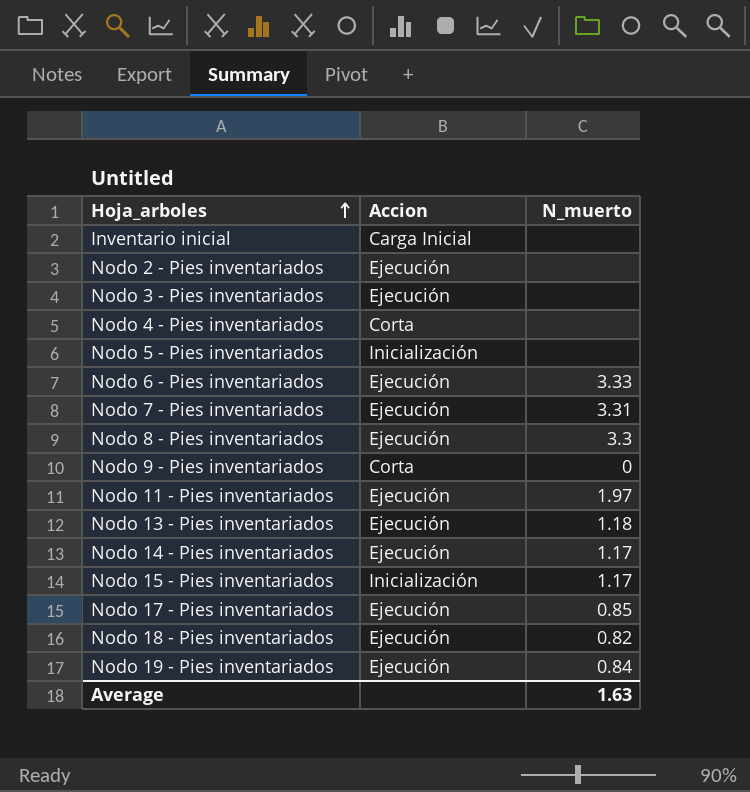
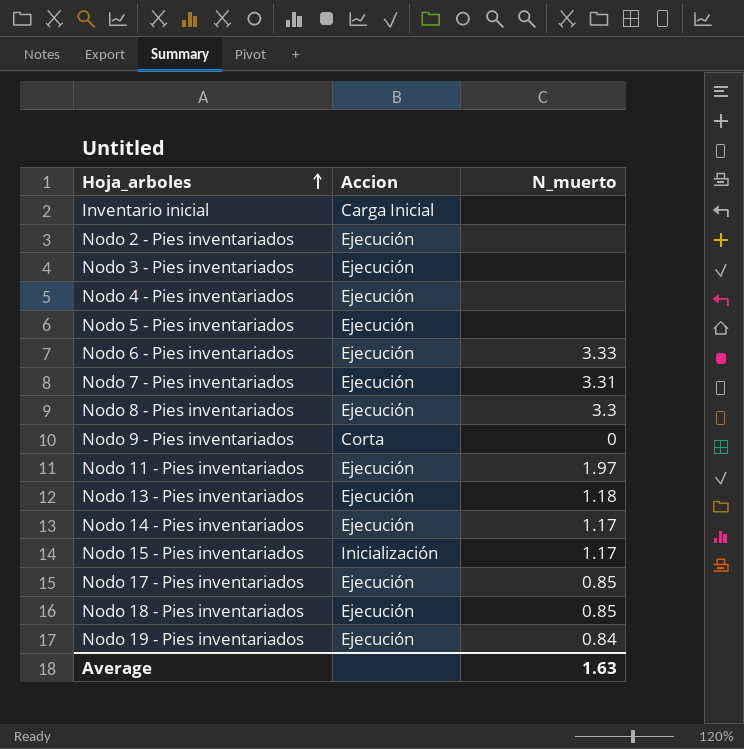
Nodo 4 - Pies inventariados | Accion: Corta -> Ejecución
Nodo 5 - Pies inventariados | Accion: Inicialización -> Ejecución
Nodo 18 - Pies inventariados | N_muerto: 0.82 -> 0.85

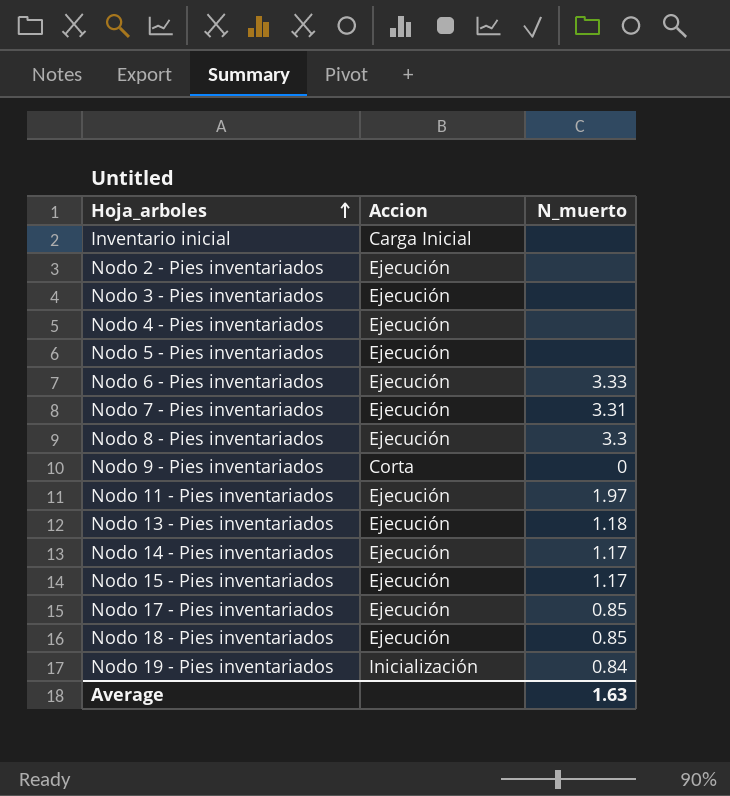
Nodo 15 - Pies inventariados | Accion: Inicialización -> Ejecución
Nodo 19 - Pies inventariados | Accion: Ejecución -> Inicialización

